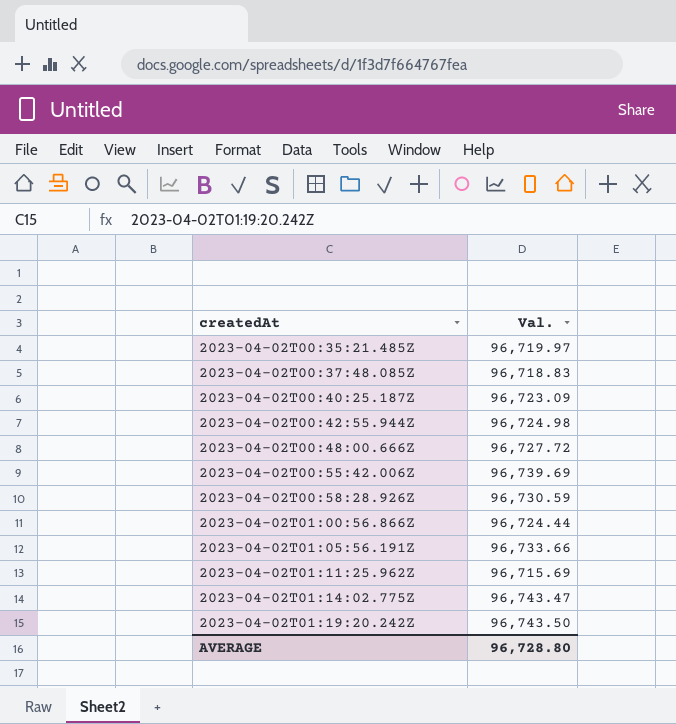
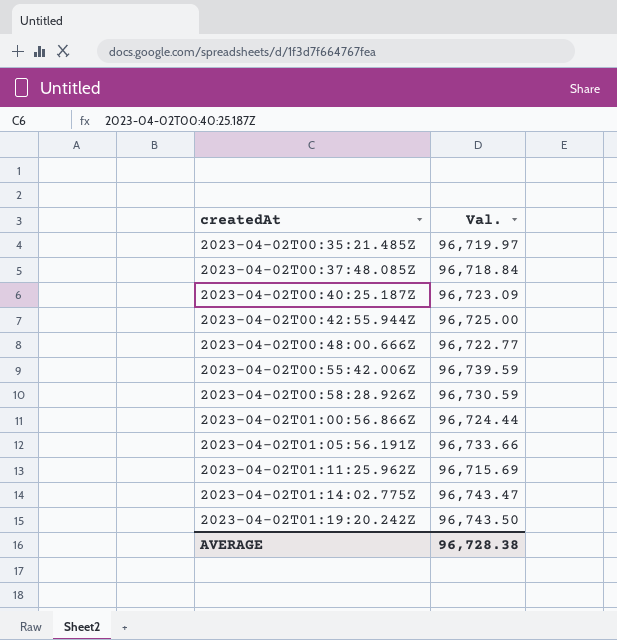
2023-04-02T00:37:48.085Z | Val.: 96,718.83 -> 96,718.84
2023-04-02T00:42:55.944Z | Val.: 96,724.98 -> 96,725.00
2023-04-02T00:48:00.666Z | Val.: 96,727.72 -> 96,722.77
2023-04-02T00:55:42.006Z | Val.: 96,739.69 -> 96,739.59
AVERAGE | Val.: 96,728.80 -> 96,728.38

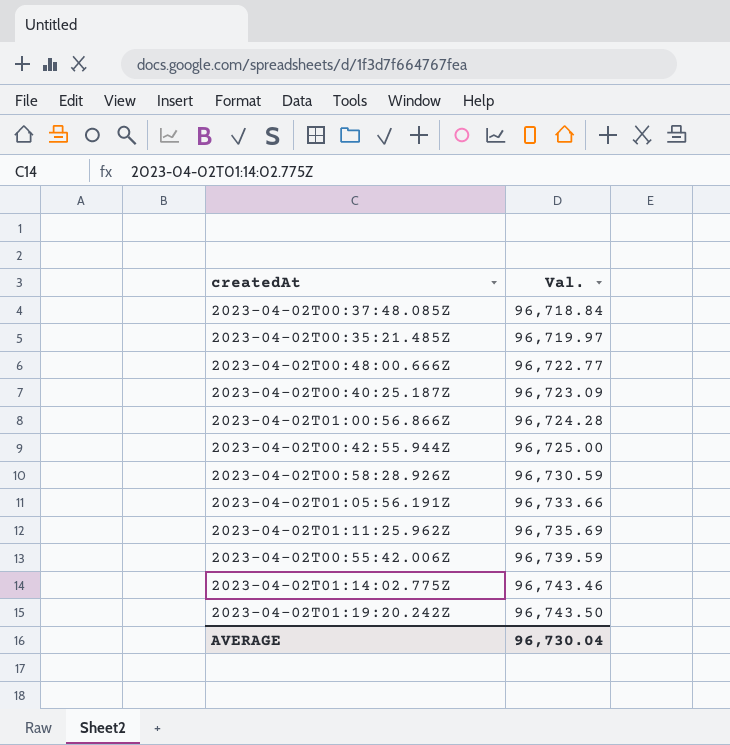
row order: createdAt ascending -> Val. ascending
2023-04-02T01:00:56.866Z | Val.: 96,724.44 -> 96,724.28
2023-04-02T01:11:25.962Z | Val.: 96,715.69 -> 96,735.69
2023-04-02T01:14:02.775Z | Val.: 96,743.47 -> 96,743.46
AVERAGE | Val.: 96,728.38 -> 96,730.04

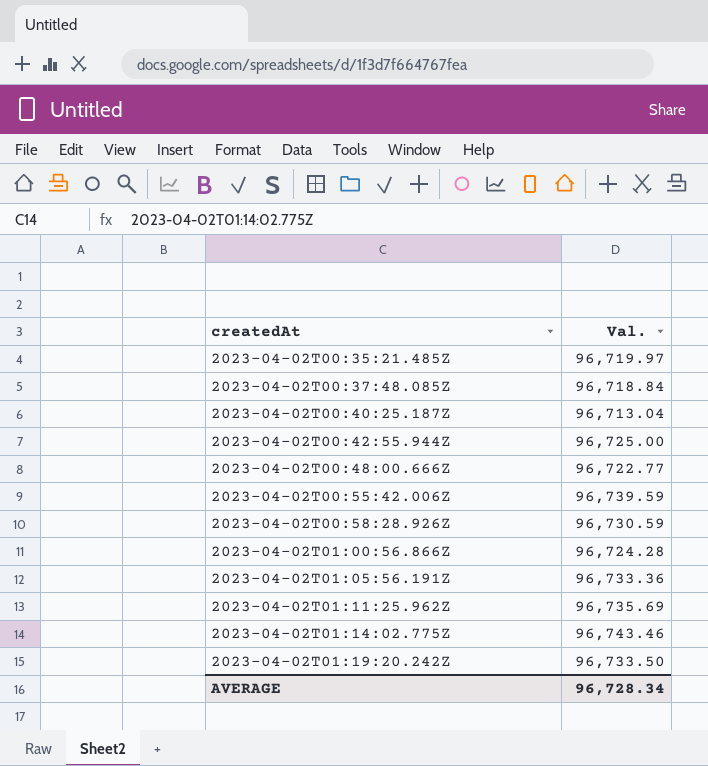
row order: Val. ascending -> createdAt ascending
2023-04-02T00:40:25.187Z | Val.: 96,723.09 -> 96,713.04
2023-04-02T01:05:56.191Z | Val.: 96,733.66 -> 96,733.36
2023-04-02T01:19:20.242Z | Val.: 96,743.50 -> 96,733.50
AVERAGE | Val.: 96,730.04 -> 96,728.34

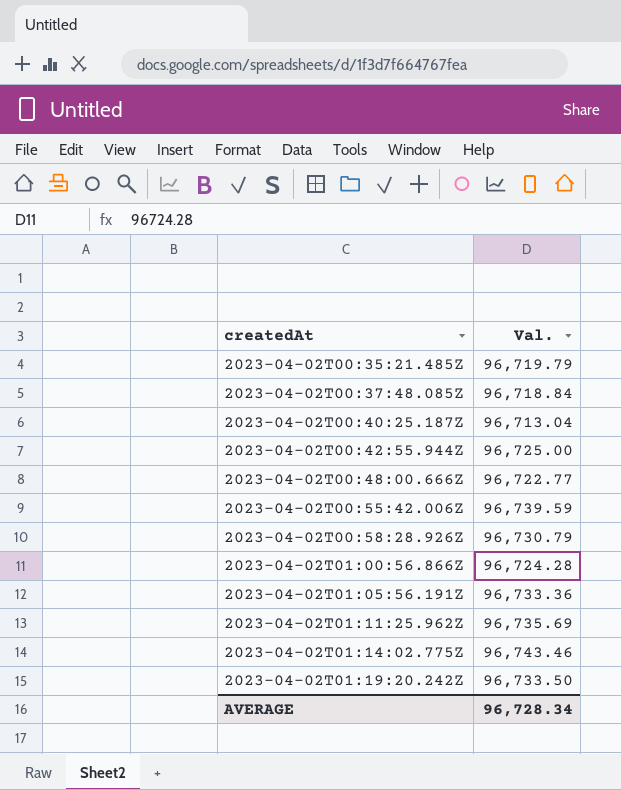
2023-04-02T00:35:21.485Z | Val.: 96,719.97 -> 96,719.79
2023-04-02T00:58:28.926Z | Val.: 96,730.59 -> 96,730.79

